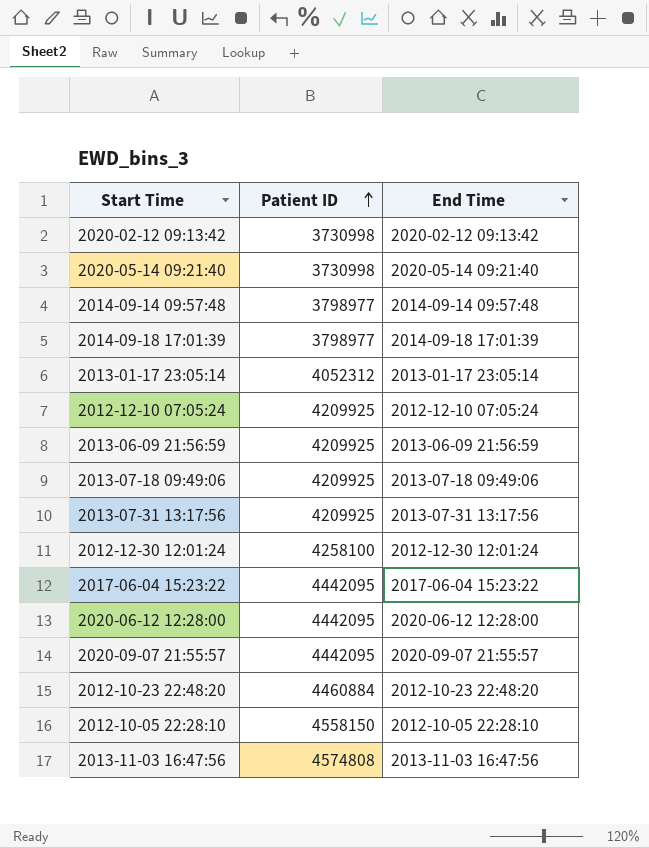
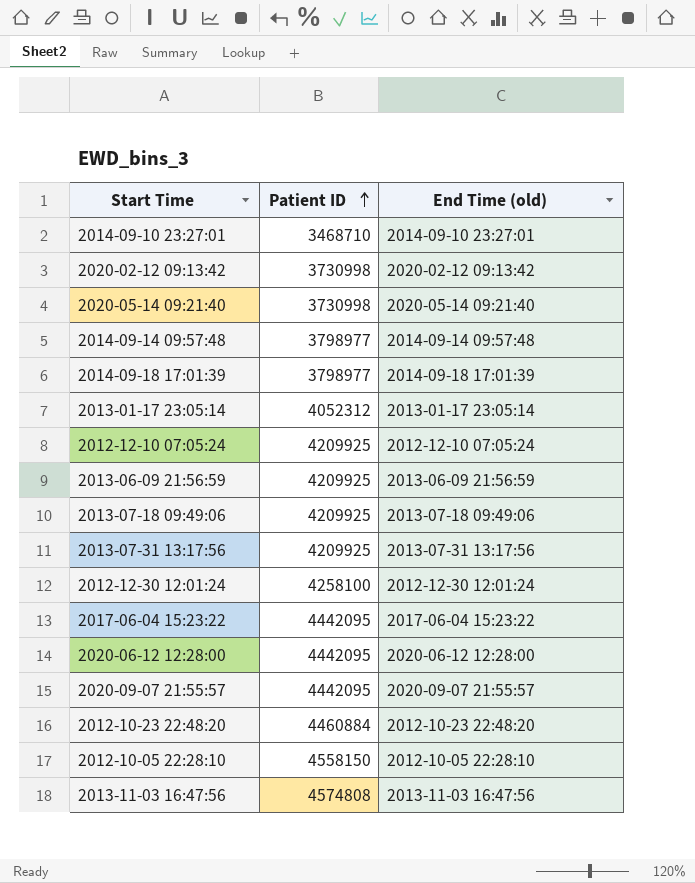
column name: End Time -> End Time (old)
row 2014-09-10 23:27:01: none -> 3468710 | 2014-09-10 23:27:01

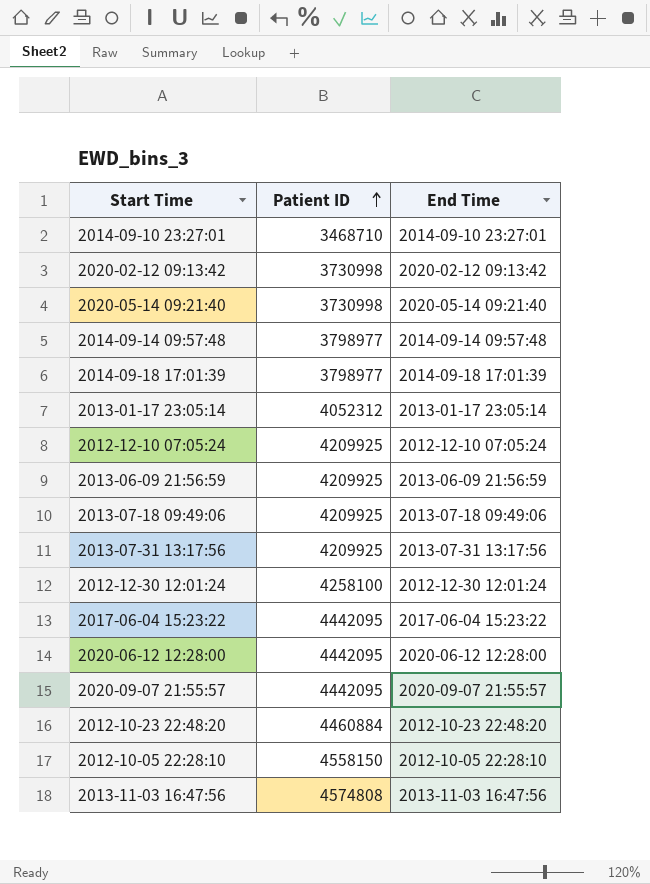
column name: End Time (old) -> End Time

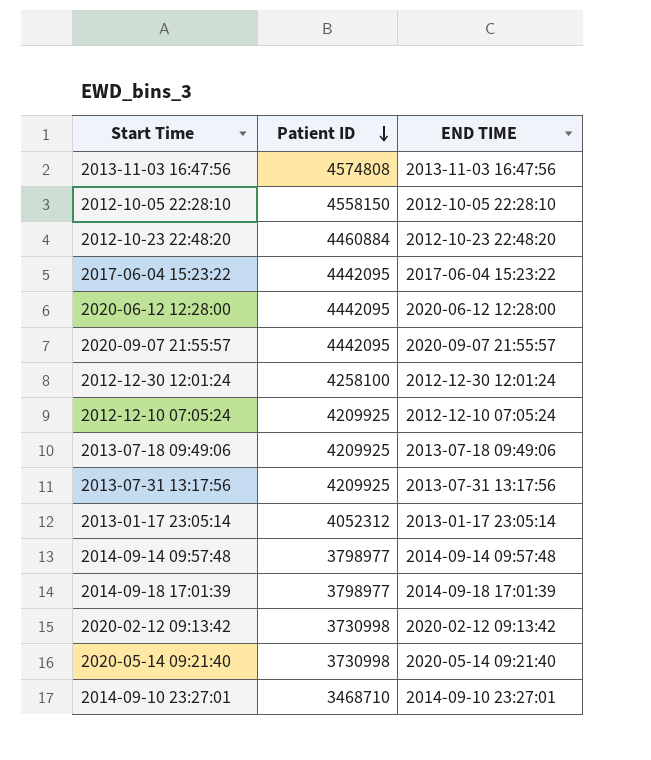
row order: Patient ID ascending -> Patient ID descending
column name: End Time -> END TIME
row 2013-06-09 21:56:59: 4209925 | 2013-06-09 21:56:59 -> none

